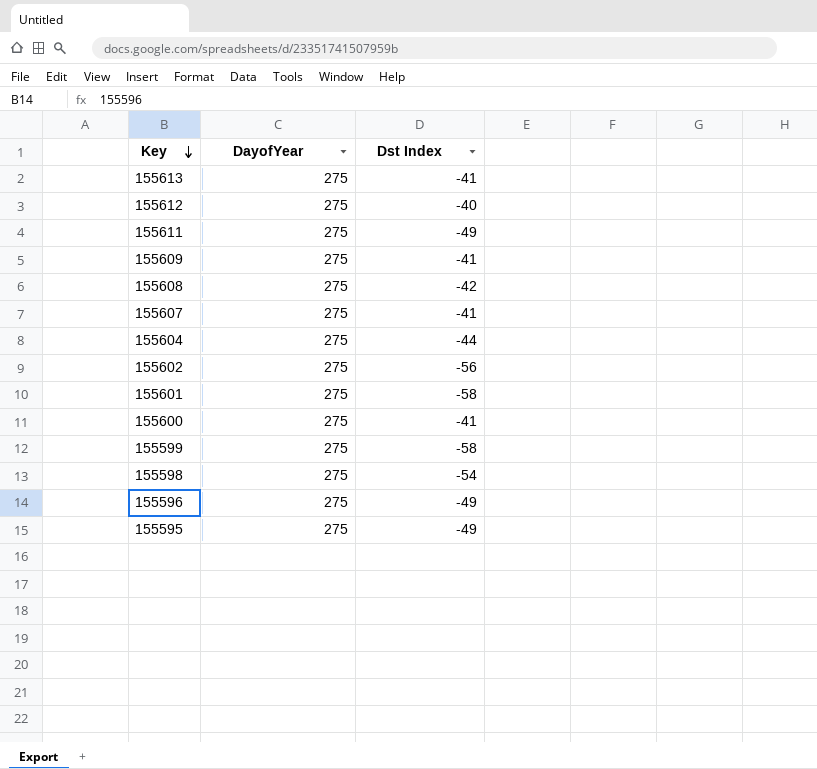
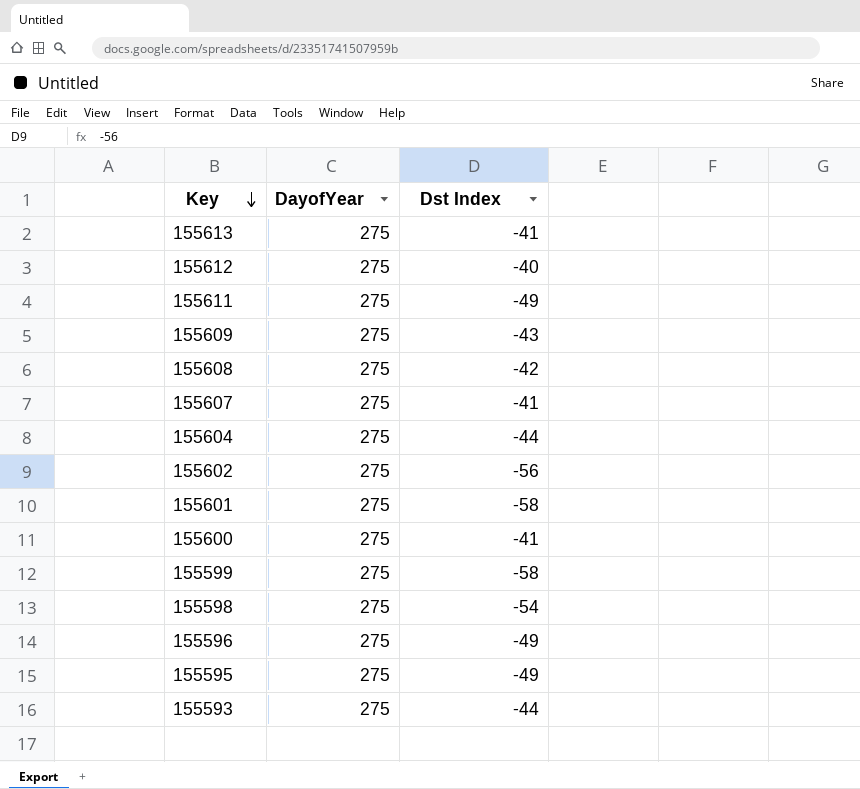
155609 | Dst Index: -41 -> -43
row 155593: none -> 275 | -44

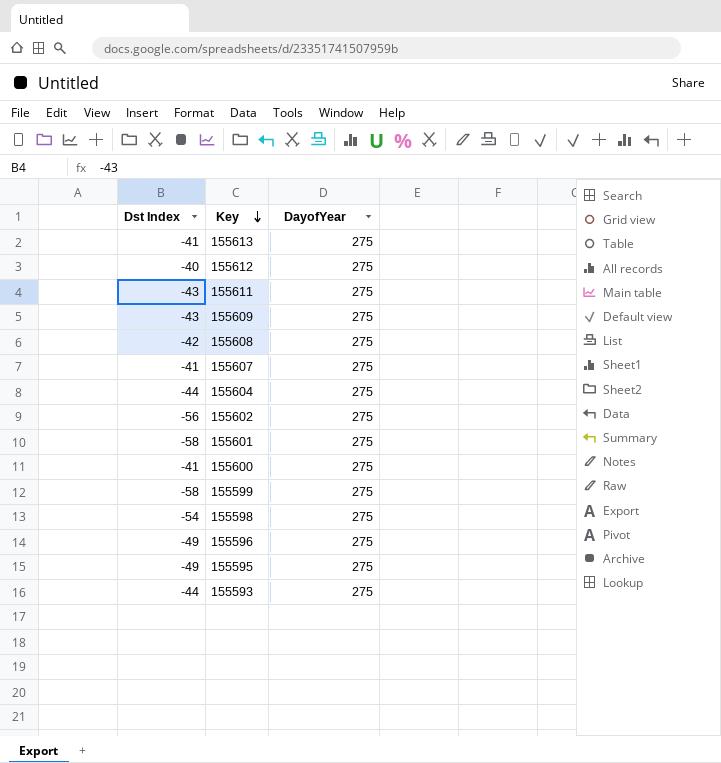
column Dst Index | position: 3 -> 1
155611 | Dst Index: -49 -> -43

